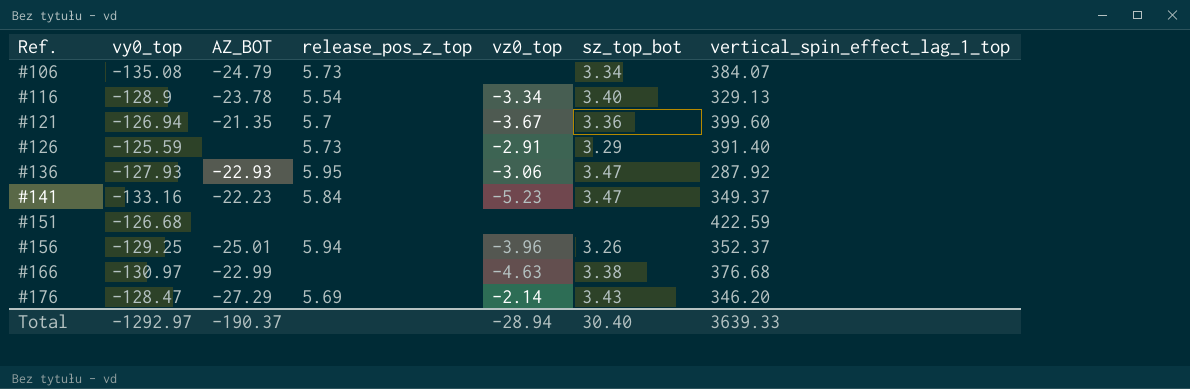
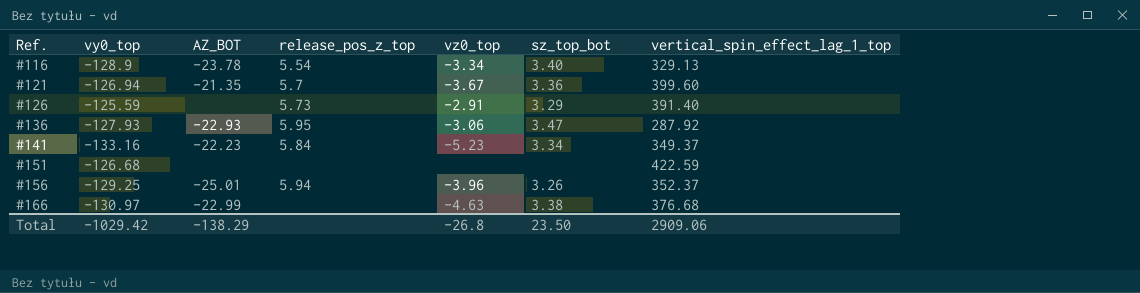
row #106: -135.08 | -24.79 | 5.73 | none | 3.34 | 384.07 -> none
row #176: -128.47 | -27.29 | 5.69 | -2.14 | 3.43 | 346.20 -> none
#141 | sz_top_bot: 3.47 -> 3.34
Total | vy0_top: -1292.97 -> -1029.42
Total | AZ_BOT: -190.37 -> -138.29
Total | vz0_top: -28.94 -> -26.8
Total | sz_top_bot: 30.40 -> 23.50
Total | vertical_spin_effect_lag_1_top: 3639.33 -> 2909.06

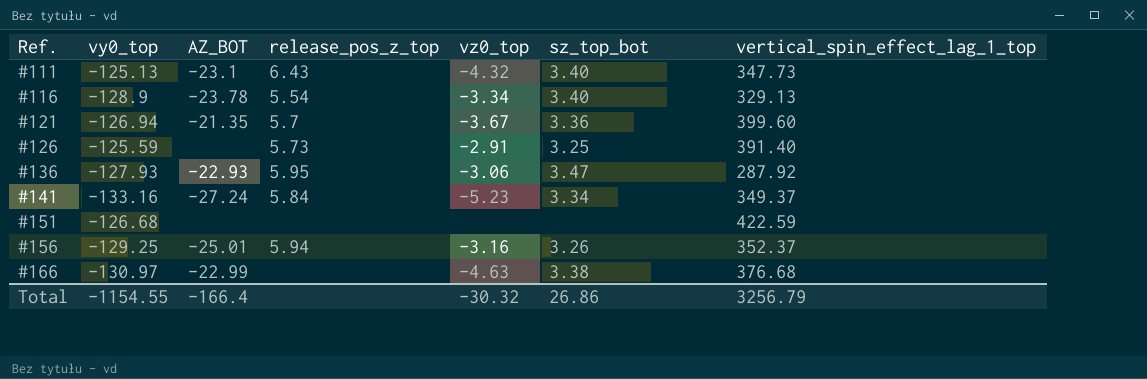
row #111: none -> -125.13 | -23.1 | 6.43 | -4.32 | 3.40 | 347.73
#126 | sz_top_bot: 3.29 -> 3.25
#141 | AZ_BOT: -22.23 -> -27.24
#156 | vz0_top: -3.96 -> -3.16
Total | vy0_top: -1029.42 -> -1154.55
Total | AZ_BOT: -138.29 -> -166.4
Total | vz0_top: -26.8 -> -30.32
Total | sz_top_bot: 23.50 -> 26.86
Total | vertical_spin_effect_lag_1_top: 2909.06 -> 3256.79

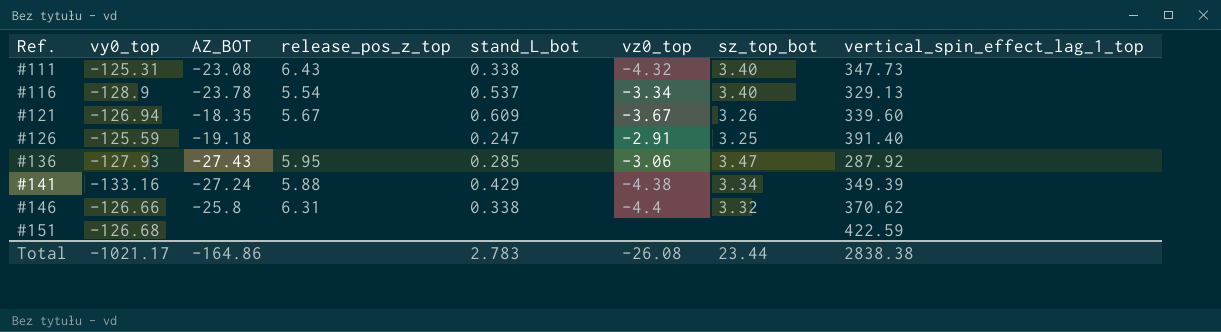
column stand_L_bot | position: none -> 5
row #156: -129.25 | -25.01 | 5.94 | -3.16 | 3.26 | 352.37 -> none
row #166: -130.97 | -22.99 | none | -4.63 | 3.38 | 376.68 -> none
#111 | vy0_top: -125.13 -> -125.31
#111 | AZ_BOT: -23.1 -> -23.08
#121 | AZ_BOT: -21.35 -> -18.35
#121 | release_pos_z_top: 5.7 -> 5.67
#121 | sz_top_bot: 3.36 -> 3.26
#121 | vertical_spin_effect_lag_1_top: 399.60 -> 339.60
#126 | AZ_BOT: none -> -19.18
#126 | release_pos_z_top: 5.73 -> none
#136 | AZ_BOT: -22.93 -> -27.43
#141 | release_pos_z_top: 5.84 -> 5.88
#141 | vz0_top: -5.23 -> -4.38
#141 | vertical_spin_effect_lag_1_top: 349.37 -> 349.39
row #146: none -> -126.66 | -25.8 | 6.31 | 0.338 | -4.4 | 3.32 | 370.62
Total | vy0_top: -1154.55 -> -1021.17
Total | AZ_BOT: -166.4 -> -164.86
Total | vz0_top: -30.32 -> -26.08
Total | sz_top_bot: 26.86 -> 23.44
Total | vertical_spin_effect_lag_1_top: 3256.79 -> 2838.38

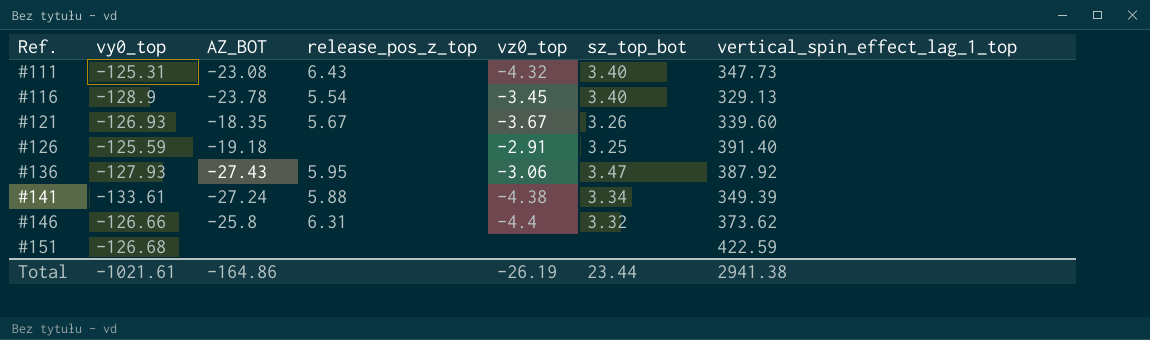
column stand_L_bot | position: 5 -> none
#116 | vz0_top: -3.34 -> -3.45
#121 | vy0_top: -126.94 -> -126.93
#136 | vertical_spin_effect_lag_1_top: 287.92 -> 387.92
#141 | vy0_top: -133.16 -> -133.61
#146 | vertical_spin_effect_lag_1_top: 370.62 -> 373.62
Total | vy0_top: -1021.17 -> -1021.61
Total | vz0_top: -26.08 -> -26.19
Total | vertical_spin_effect_lag_1_top: 2838.38 -> 2941.38

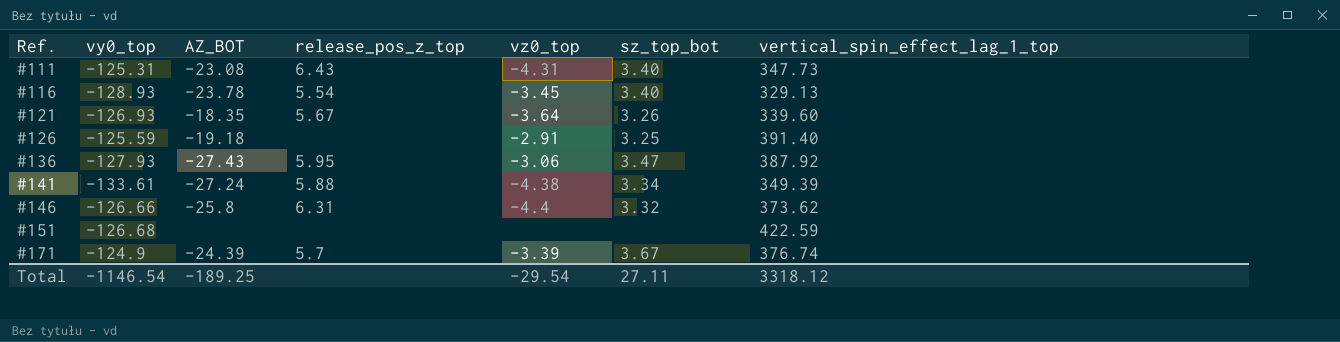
#111 | vz0_top: -4.32 -> -4.31
#116 | vy0_top: -128.9 -> -128.93
#121 | vz0_top: -3.67 -> -3.64
row #171: none -> -124.9 | -24.39 | 5.7 | -3.39 | 3.67 | 376.74
Total | vy0_top: -1021.61 -> -1146.54
Total | AZ_BOT: -164.86 -> -189.25
Total | vz0_top: -26.19 -> -29.54
Total | sz_top_bot: 23.44 -> 27.11
Total | vertical_spin_effect_lag_1_top: 2941.38 -> 3318.12

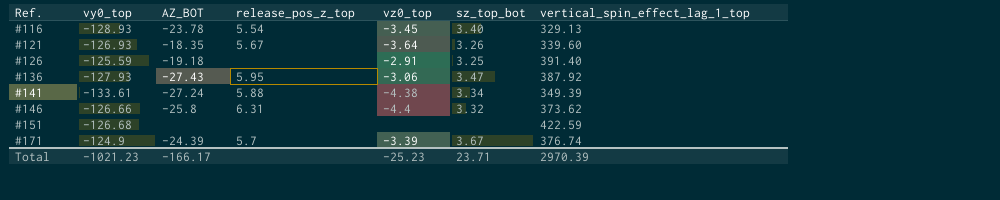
row #111: -125.31 | -23.08 | 6.43 | -4.31 | 3.40 | 347.73 -> none
Total | vy0_top: -1146.54 -> -1021.23
Total | AZ_BOT: -189.25 -> -166.17
Total | vz0_top: -29.54 -> -25.23
Total | sz_top_bot: 27.11 -> 23.71
Total | vertical_spin_effect_lag_1_top: 3318.12 -> 2970.39

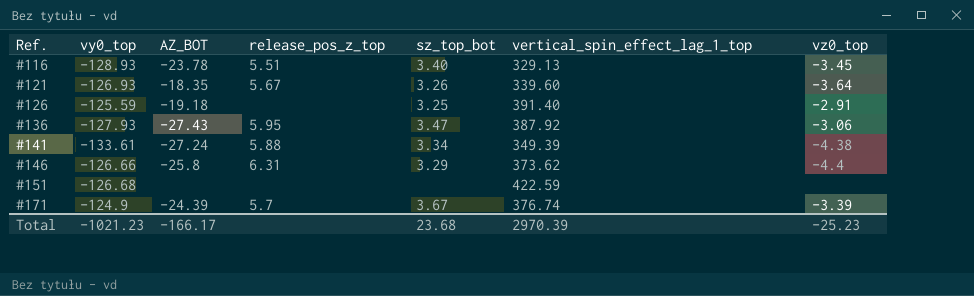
column vz0_top | position: 5 -> 7
#116 | release_pos_z_top: 5.54 -> 5.51
#146 | sz_top_bot: 3.32 -> 3.29
Total | sz_top_bot: 23.71 -> 23.68

